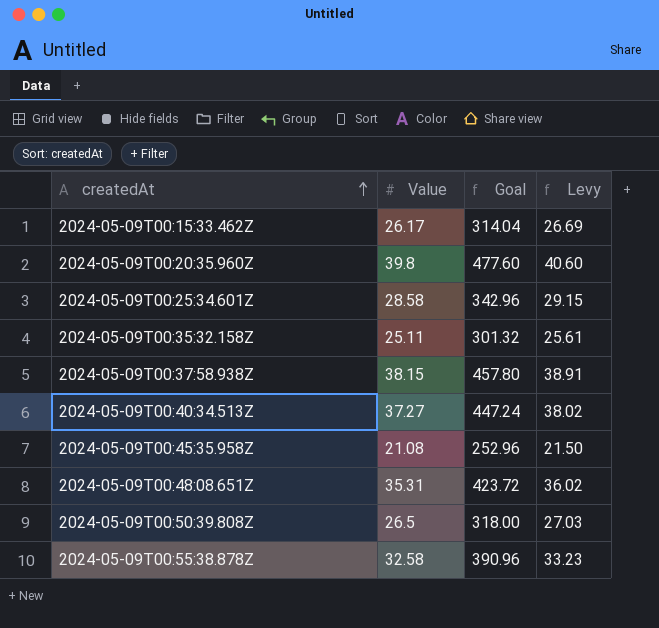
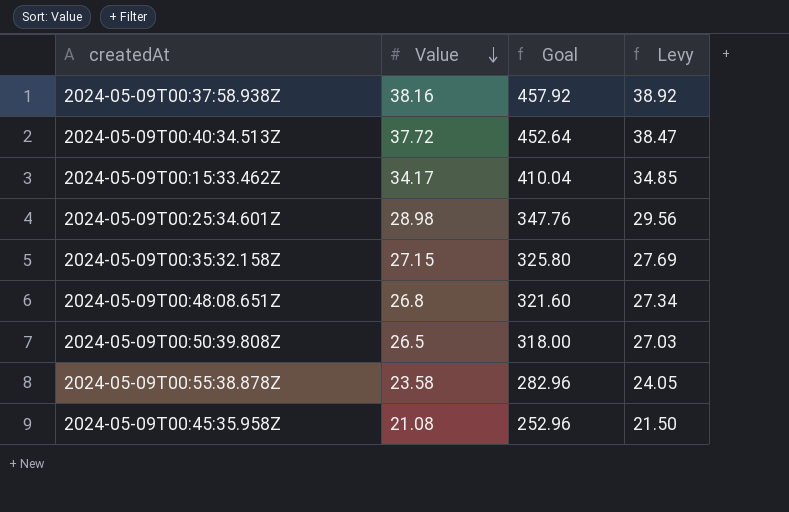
row order: createdAt ascending -> Value descending
row 2024-05-09T00:20:35.960Z: 39.8 | 477.60 | 40.60 -> none
2024-05-09T00:37:58.938Z | Value: 38.15 -> 38.16
2024-05-09T00:37:58.938Z | Goal: 457.80 -> 457.92
2024-05-09T00:37:58.938Z | Levy: 38.91 -> 38.92
2024-05-09T00:40:34.513Z | Value: 37.27 -> 37.72
2024-05-09T00:40:34.513Z | Goal: 447.24 -> 452.64
2024-05-09T00:40:34.513Z | Levy: 38.02 -> 38.47
2024-05-09T00:15:33.462Z | Value: 26.17 -> 34.17
2024-05-09T00:15:33.462Z | Goal: 314.04 -> 410.04
2024-05-09T00:15:33.462Z | Levy: 26.69 -> 34.85
2024-05-09T00:25:34.601Z | Value: 28.58 -> 28.98
2024-05-09T00:25:34.601Z | Goal: 342.96 -> 347.76
2024-05-09T00:25:34.601Z | Levy: 29.15 -> 29.56
2024-05-09T00:35:32.158Z | Value: 25.11 -> 27.15
2024-05-09T00:35:32.158Z | Goal: 301.32 -> 325.80
2024-05-09T00:35:32.158Z | Levy: 25.61 -> 27.69
2024-05-09T00:48:08.651Z | Value: 35.31 -> 26.8
2024-05-09T00:48:08.651Z | Goal: 423.72 -> 321.60
2024-05-09T00:48:08.651Z | Levy: 36.02 -> 27.34
2024-05-09T00:55:38.878Z | Value: 32.58 -> 23.58
2024-05-09T00:55:38.878Z | Goal: 390.96 -> 282.96
2024-05-09T00:55:38.878Z | Levy: 33.23 -> 24.05

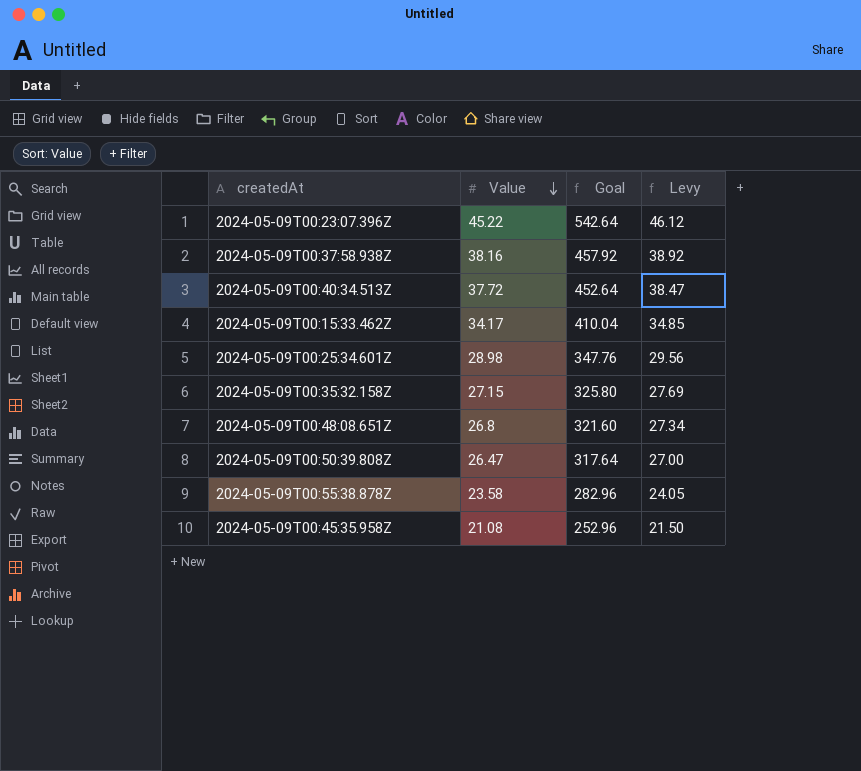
row 2024-05-09T00:23:07.396Z: none -> 45.22 | 542.64 | 46.12
2024-05-09T00:50:39.808Z | Value: 26.5 -> 26.47
2024-05-09T00:50:39.808Z | Goal: 318.00 -> 317.64
2024-05-09T00:50:39.808Z | Levy: 27.03 -> 27.00

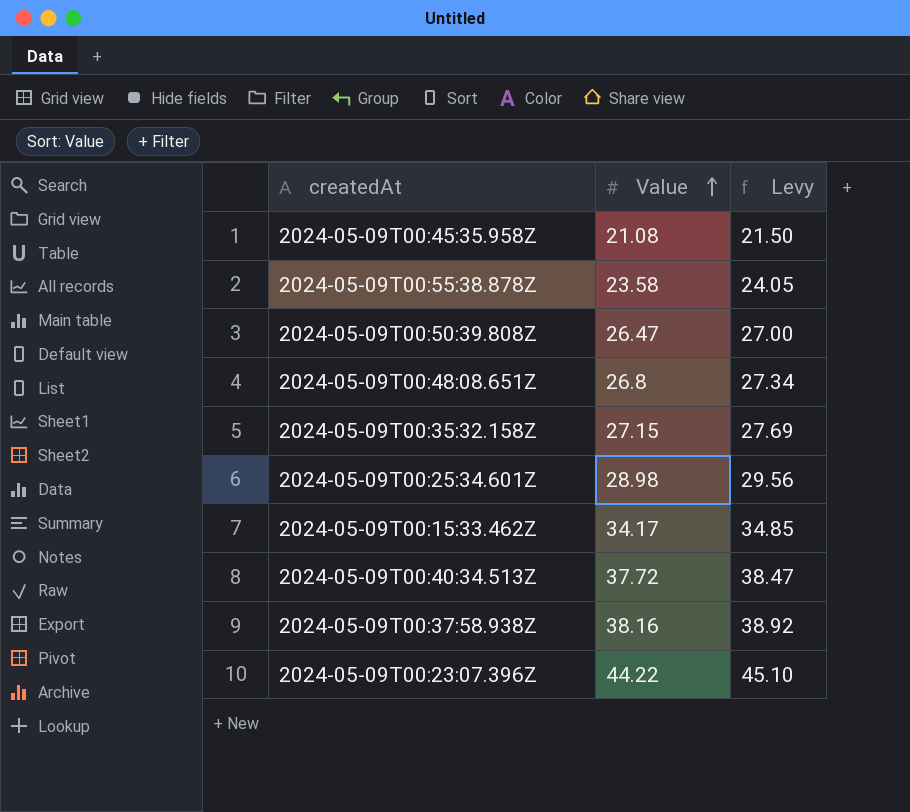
row order: Value descending -> Value ascending
column Goal | formula: [Value] * 12 -> none
2024-05-09T00:23:07.396Z | Value: 45.22 -> 44.22
2024-05-09T00:23:07.396Z | Levy: 46.12 -> 45.10

